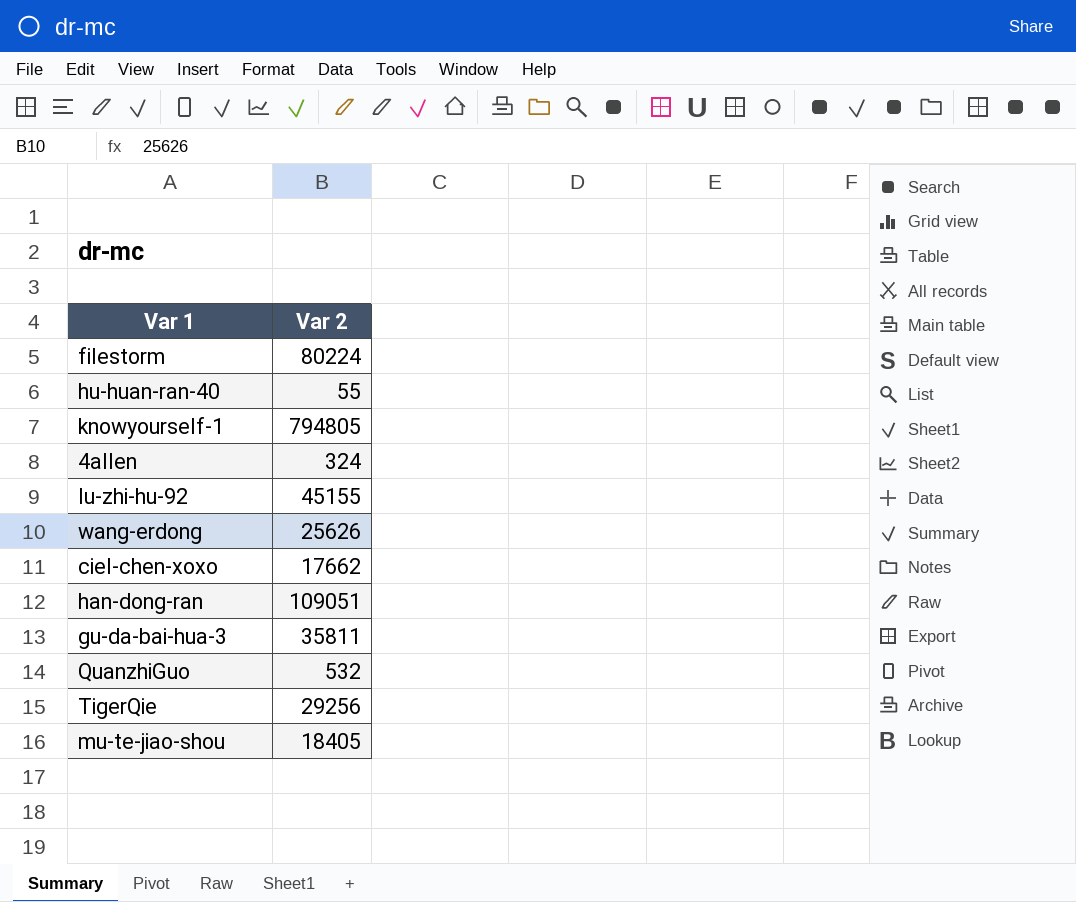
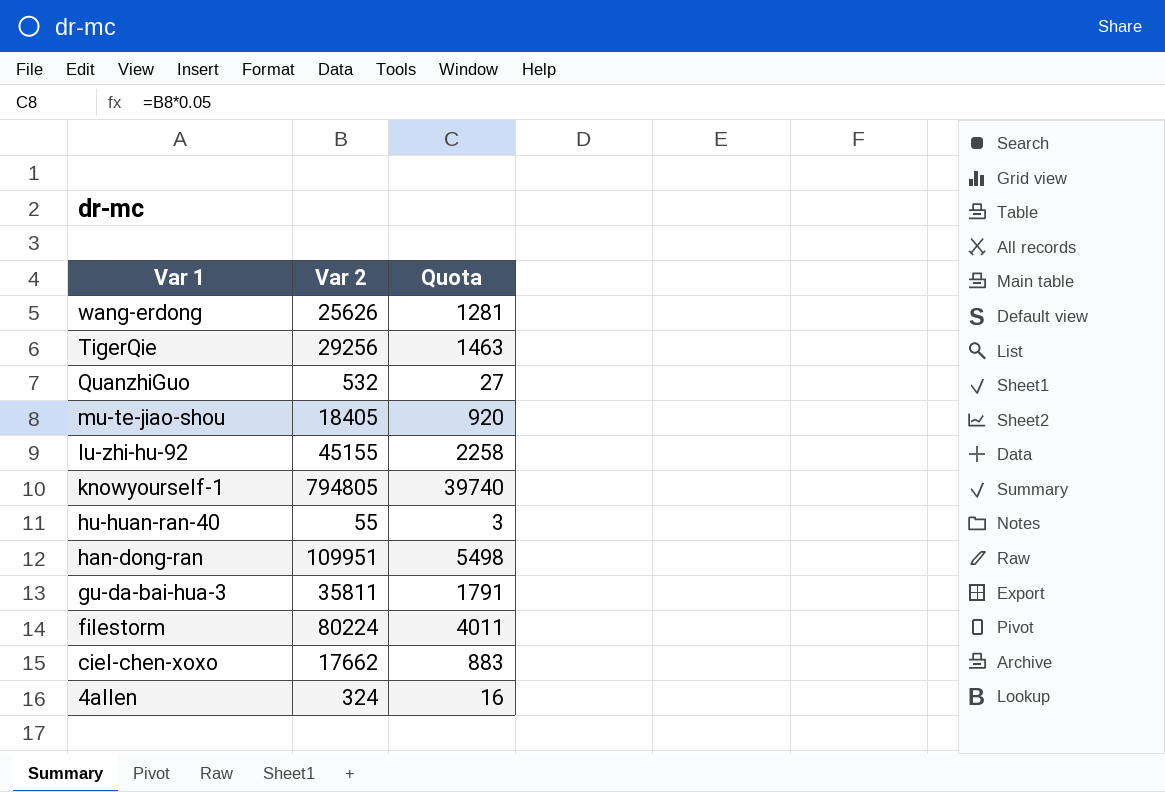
row order: none -> Var 1 descending
column Quota | formula: none -> [Var 2] * 0.05
han-dong-ran | Var 2: 109051 -> 109951

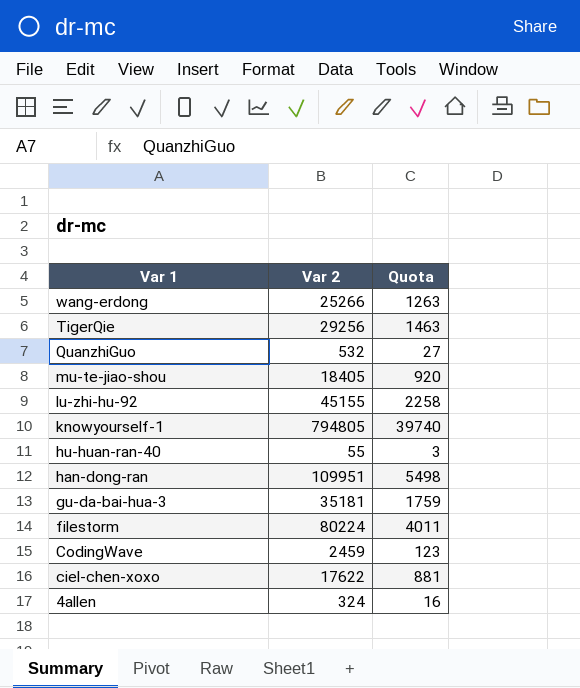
wang-erdong | Var 2: 25626 -> 25266
wang-erdong | Quota: 1281 -> 1263
gu-da-bai-hua-3 | Var 2: 35811 -> 35181
gu-da-bai-hua-3 | Quota: 1791 -> 1759
row CodingWave: none -> 2459 | 123
ciel-chen-xoxo | Var 2: 17662 -> 17622
ciel-chen-xoxo | Quota: 883 -> 881

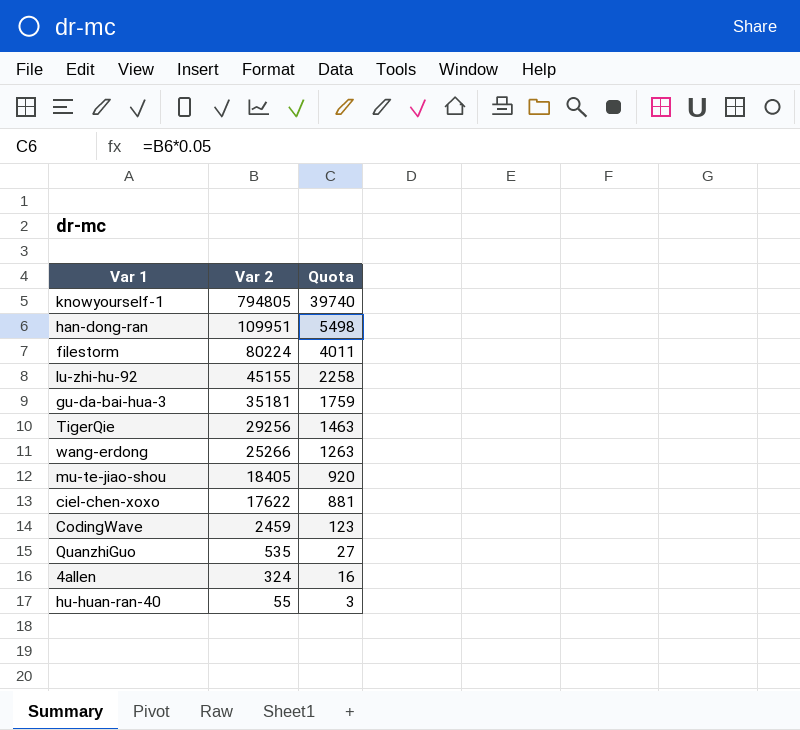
row order: Var 1 descending -> Var 2 descending
QuanzhiGuo | Var 2: 532 -> 535

